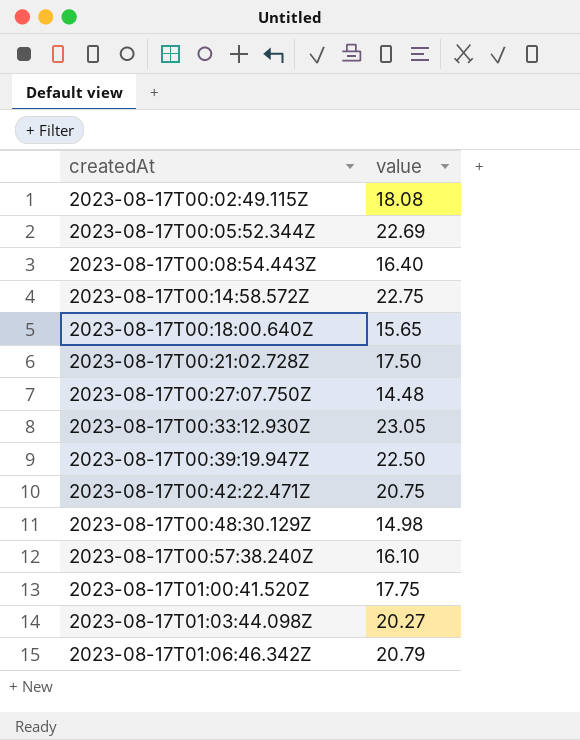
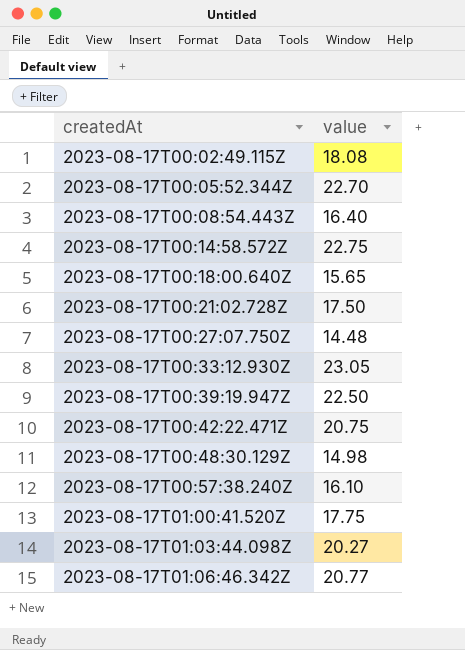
2023-08-17T00:05:52.344Z | value: 22.69 -> 22.70
2023-08-17T01:06:46.342Z | value: 20.79 -> 20.77

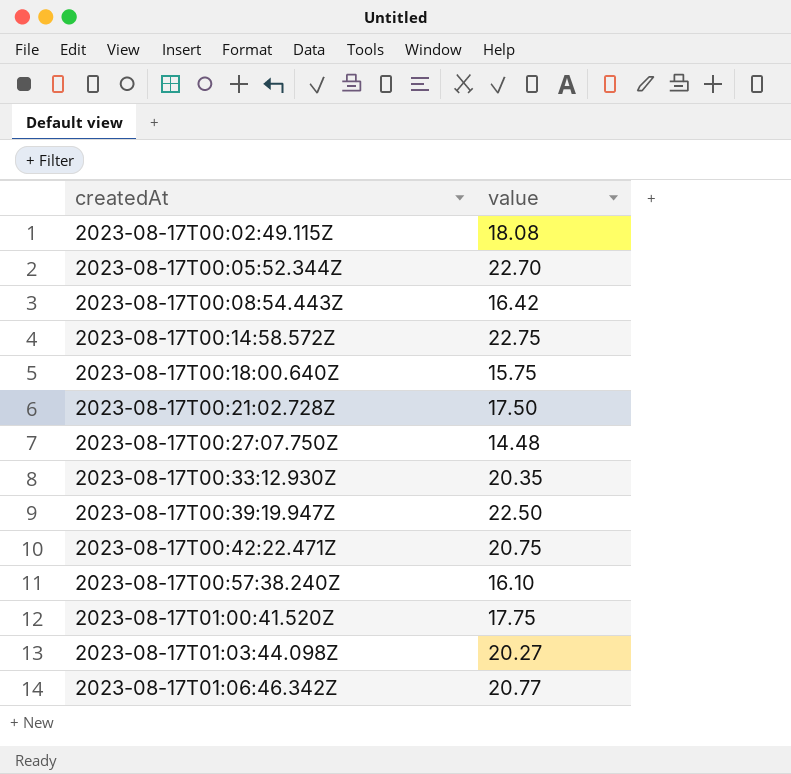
row 2023-08-17T00:48:30.129Z: 14.98 -> none
2023-08-17T00:08:54.443Z | value: 16.40 -> 16.42
2023-08-17T00:18:00.640Z | value: 15.65 -> 15.75
2023-08-17T00:33:12.930Z | value: 23.05 -> 20.35

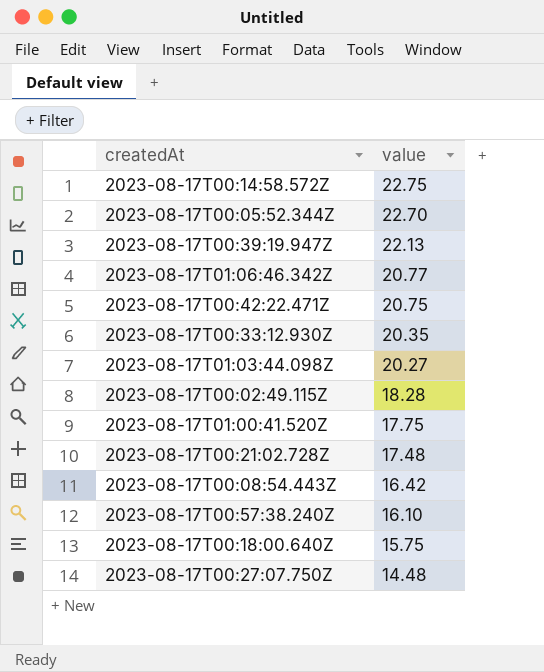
row order: createdAt ascending -> value descending
2023-08-17T00:39:19.947Z | value: 22.50 -> 22.13
2023-08-17T00:02:49.115Z | value: 18.08 -> 18.28
2023-08-17T00:21:02.728Z | value: 17.50 -> 17.48

